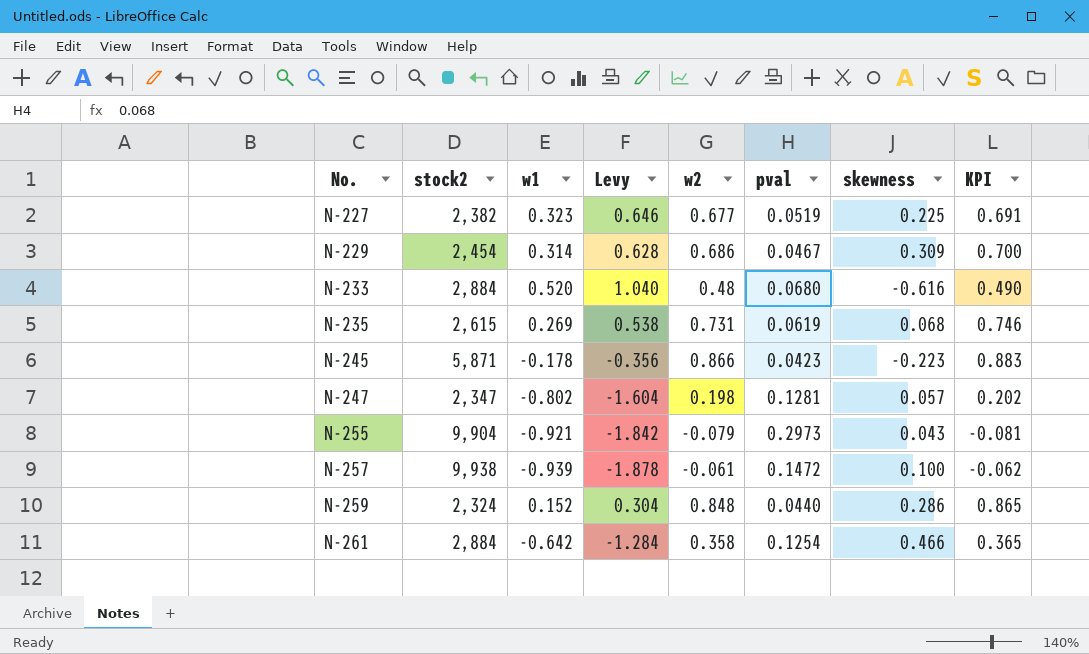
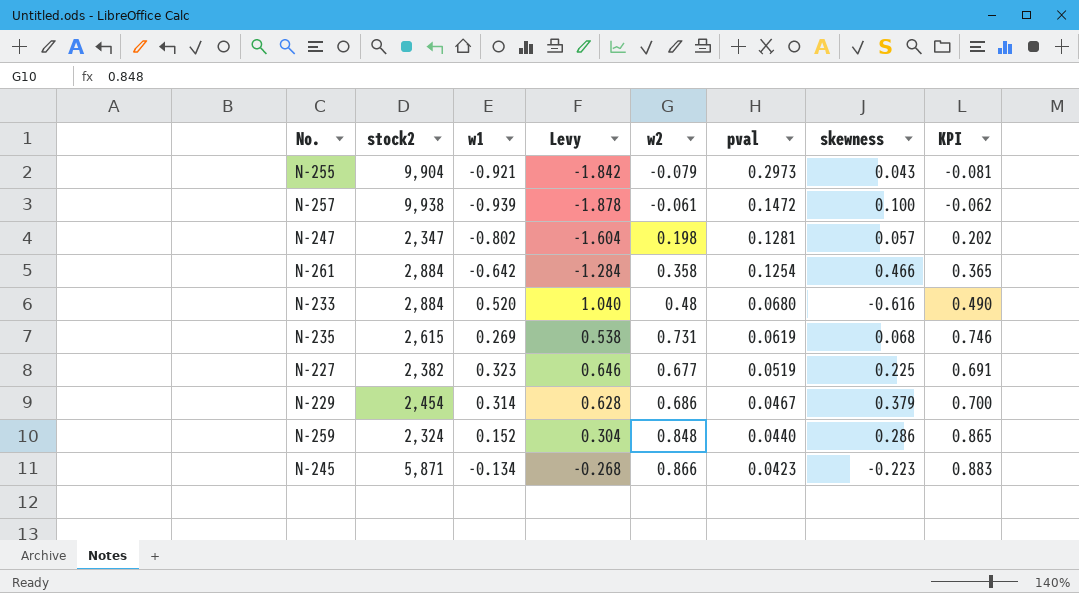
row order: No. ascending -> pval descending
N-229 | skewness: 0.309 -> 0.379
N-245 | w1: -0.178 -> -0.134
N-245 | Levy: -0.356 -> -0.268

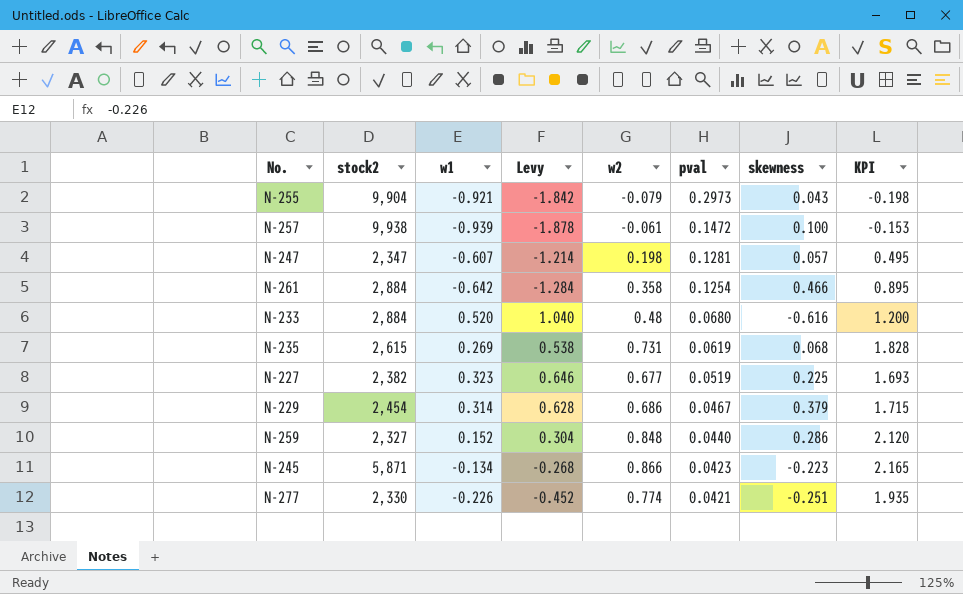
column KPI | formula: [w2] * 1.02 -> [w2] * 2.5
N-247 | w1: -0.802 -> -0.607
N-247 | Levy: -1.604 -> -1.214
N-259 | stock2: 2,324 -> 2,327
row N-277: none -> 2,330 | -0.226 | -0.452 | 0.774 | 0.0421 | -0.251 | 1.935

